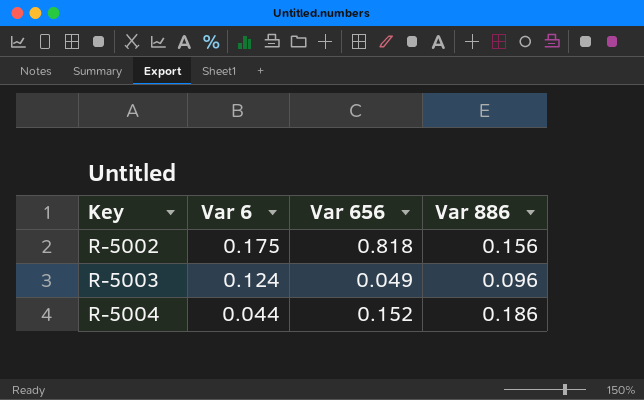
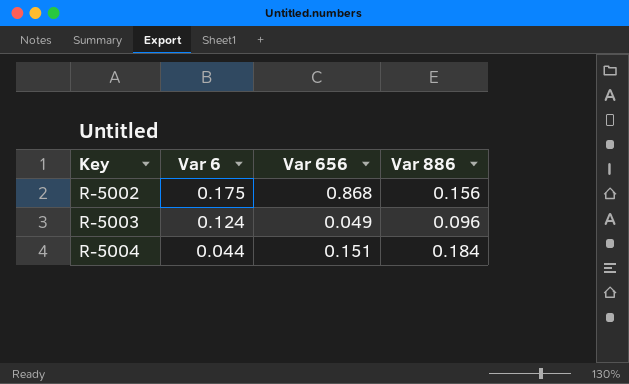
R-5002 | Var 656: 0.818 -> 0.868
R-5004 | Var 656: 0.152 -> 0.151
R-5004 | Var 886: 0.186 -> 0.184

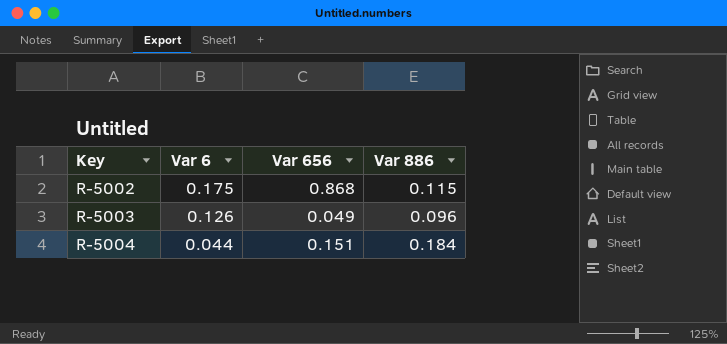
R-5002 | Var 886: 0.156 -> 0.115
R-5003 | Var 6: 0.124 -> 0.126

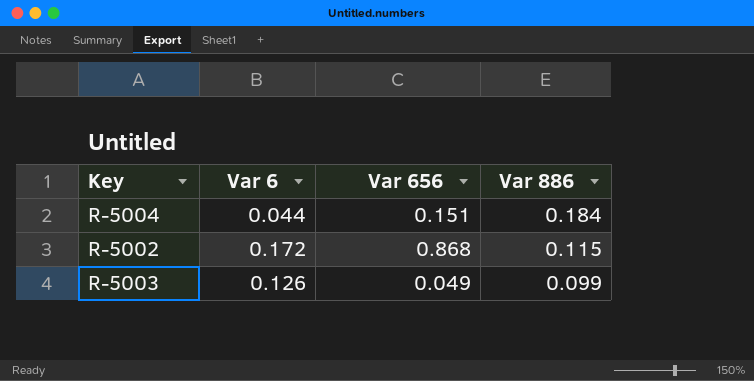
row order: Key ascending -> Var 886 descending
R-5002 | Var 6: 0.175 -> 0.172
R-5003 | Var 886: 0.096 -> 0.099

